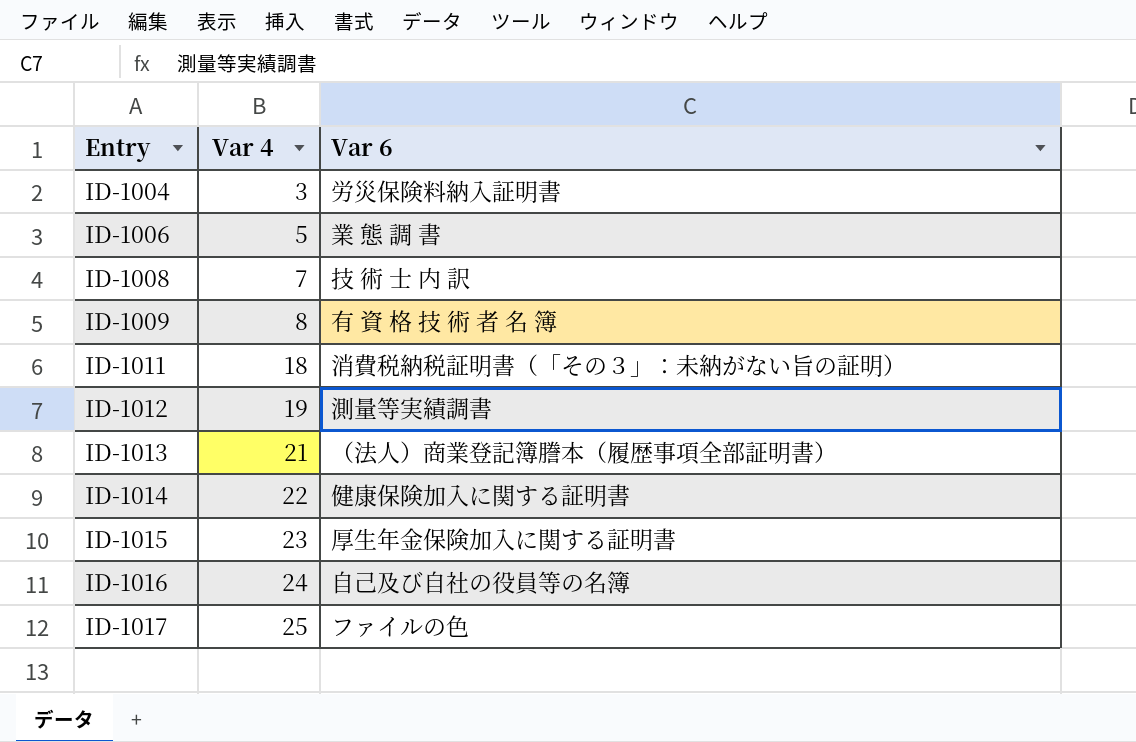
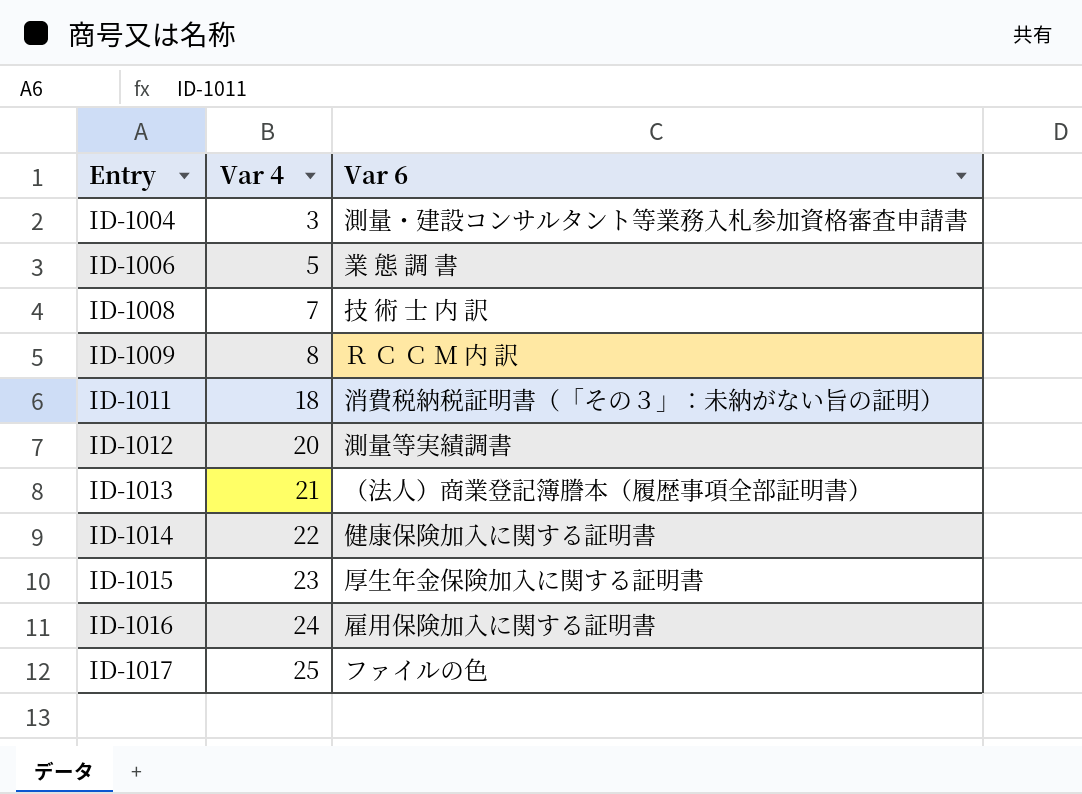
ID-1004 | Var 6: 労災保険料納入証明書 -> 測量・建設コンサルタント等業務入札参加資格審査申請書
ID-1009 | Var 6: 有 資 格 技 術 者 名 簿 -> Ｒ Ｃ Ｃ Ｍ 内 訳
ID-1012 | Var 4: 19 -> 20
ID-1016 | Var 6: 自己及び自社の役員等の名簿 -> 雇用保険加入に関する証明書

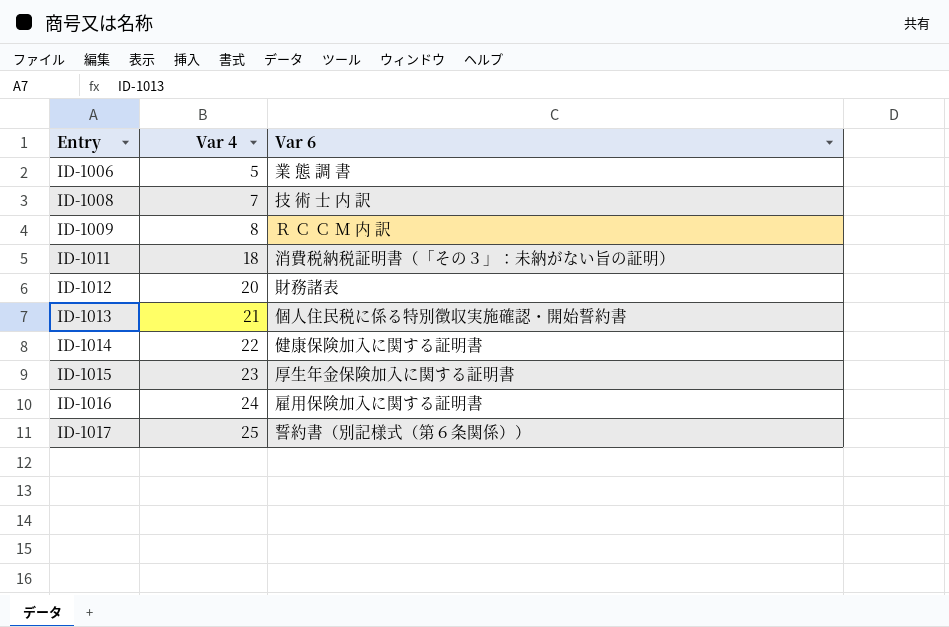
row ID-1004: 3 | 測量・建設コンサルタント等業務入札参加資格審査申請書 -> none
ID-1012 | Var 6: 測量等実績調書 -> 財務諸表
ID-1013 | Var 6: （法人）商業登記簿謄本（履歴事項全部証明書） -> 個人住民税に係る特別徴収実施確認・開始誓約書
ID-1017 | Var 6: ファイルの色 -> 誓約書（別記様式（第６条関係））

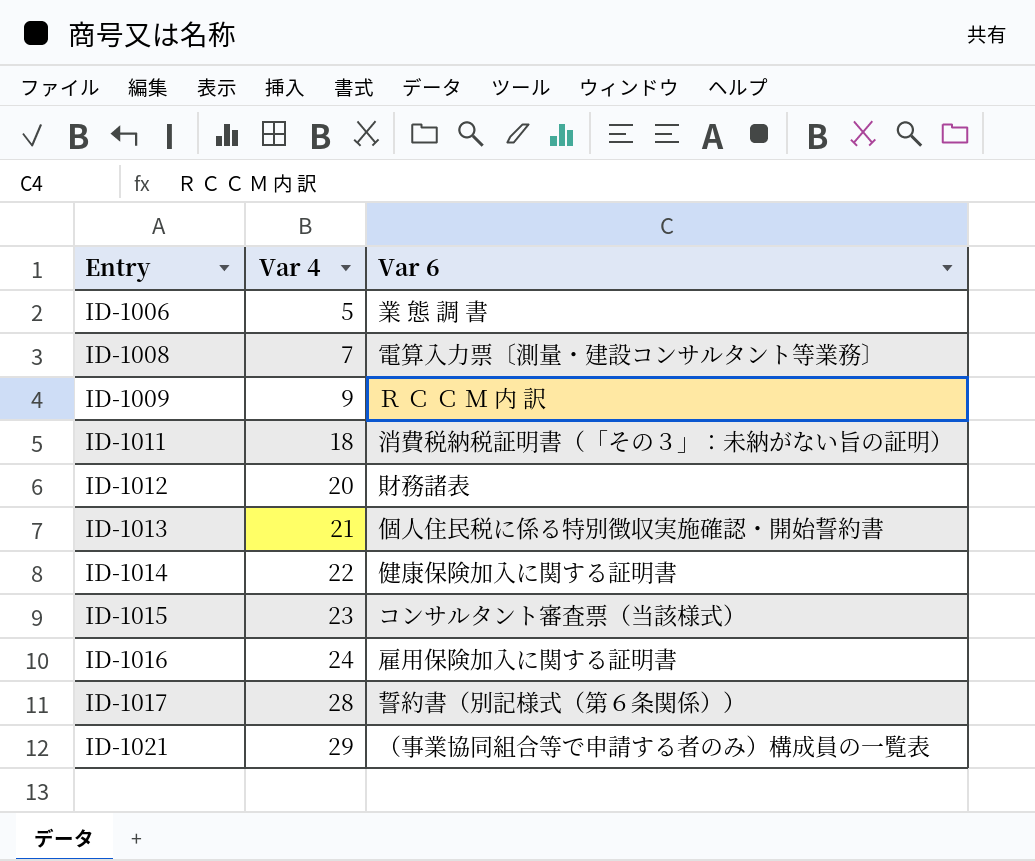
ID-1008 | Var 6: 技 術 士 内 訳 -> 電算入力票〔測量・建設コンサルタント等業務〕
ID-1009 | Var 4: 8 -> 9
ID-1015 | Var 6: 厚生年金保険加入に関する証明書 -> コンサルタント審査票（当該様式）
ID-1017 | Var 4: 25 -> 28
row ID-1021: none -> 29 | （事業協同組合等で申請する者のみ）構成員の一覧表

